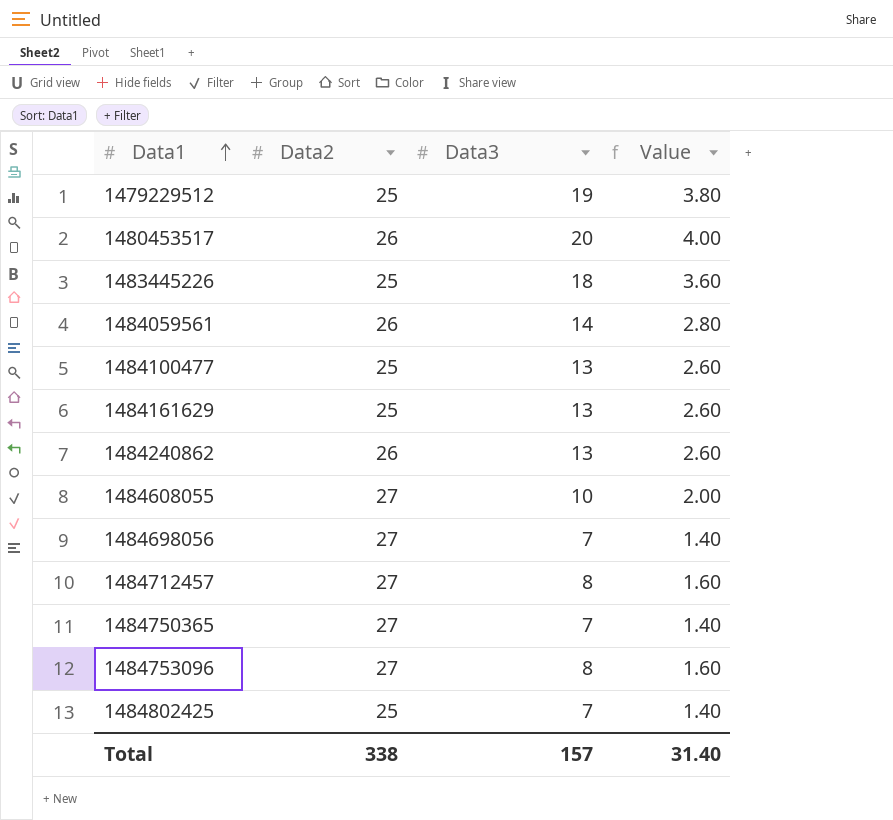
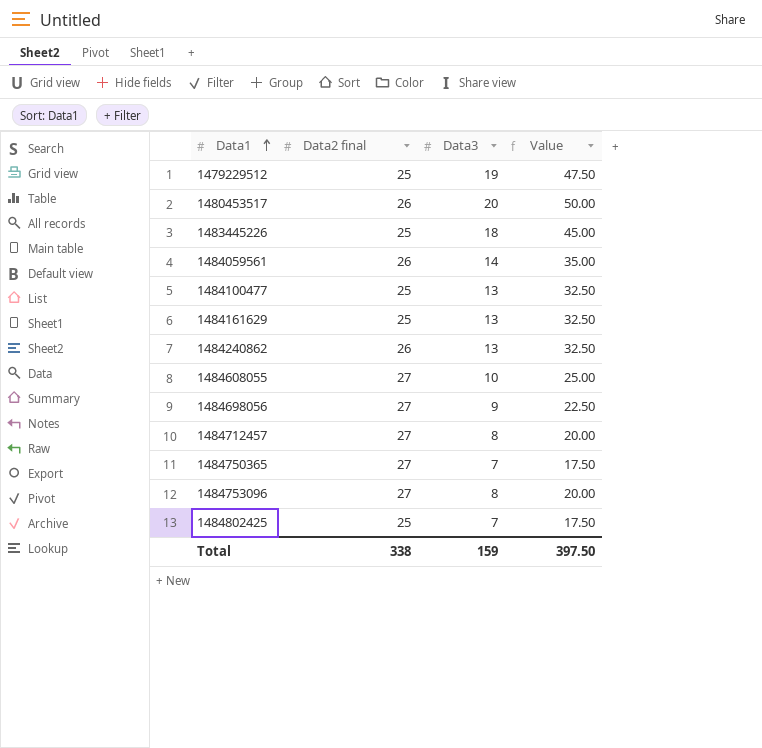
column name: Data2 -> Data2 final
column Value | formula: [Data3] * 0.2 -> [Data3] * 2.5
1484698056 | Data3: 7 -> 9
Total | Data3: 157 -> 159
Total | Value: 31.40 -> 397.50

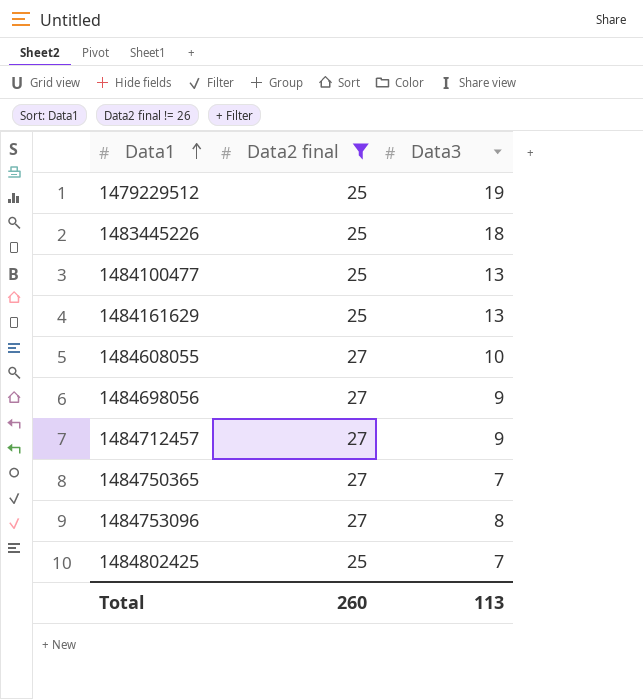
filter: none -> Data2 final != 26
column Value | formula: [Data3] * 2.5 -> none
1484712457 | Data3: 8 -> 9
Total | Data2 final: 338 -> 260
Total | Data3: 159 -> 113

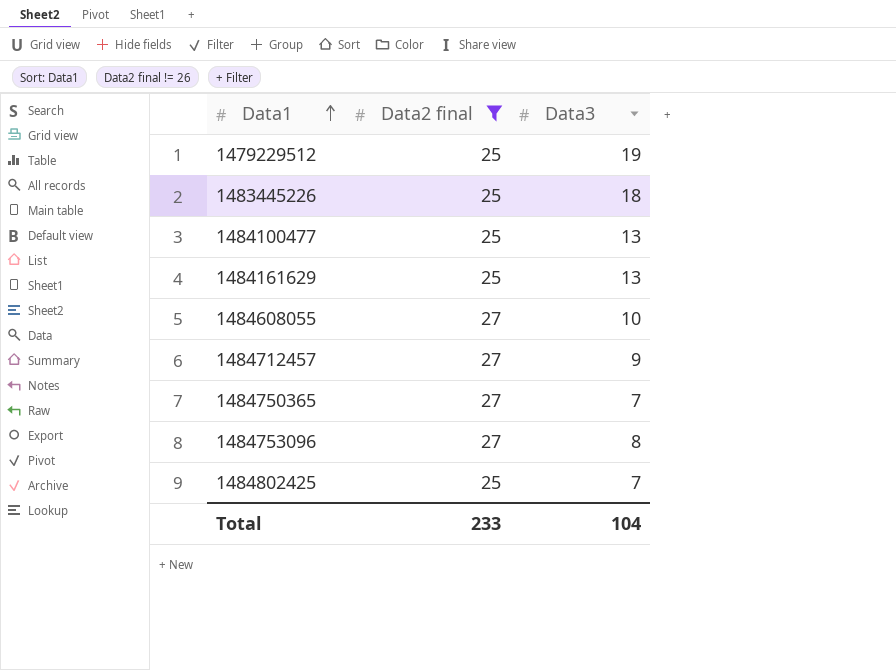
row 1484698056: 27 | 9 -> none
Total | Data2 final: 260 -> 233
Total | Data3: 113 -> 104

